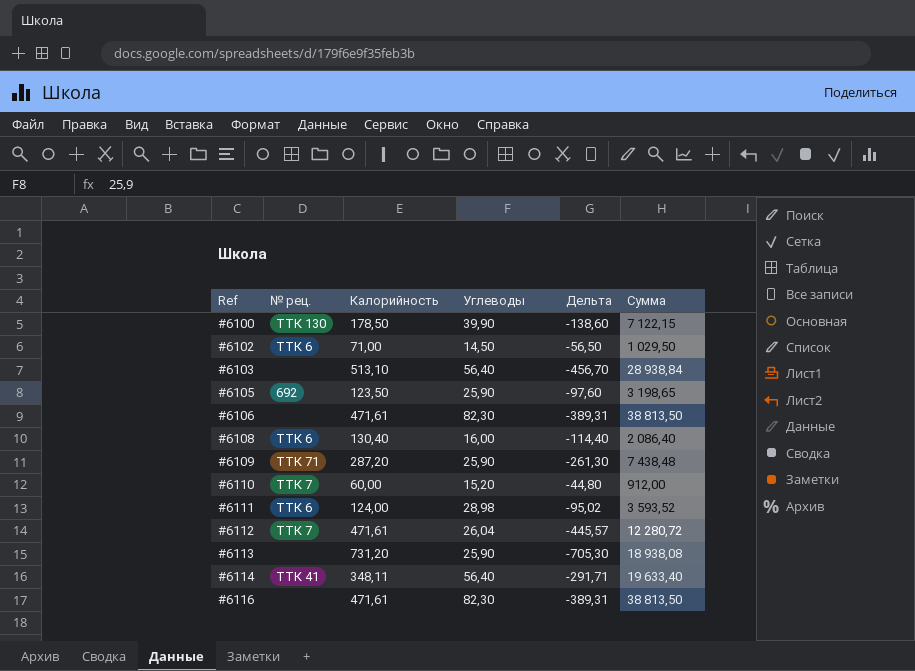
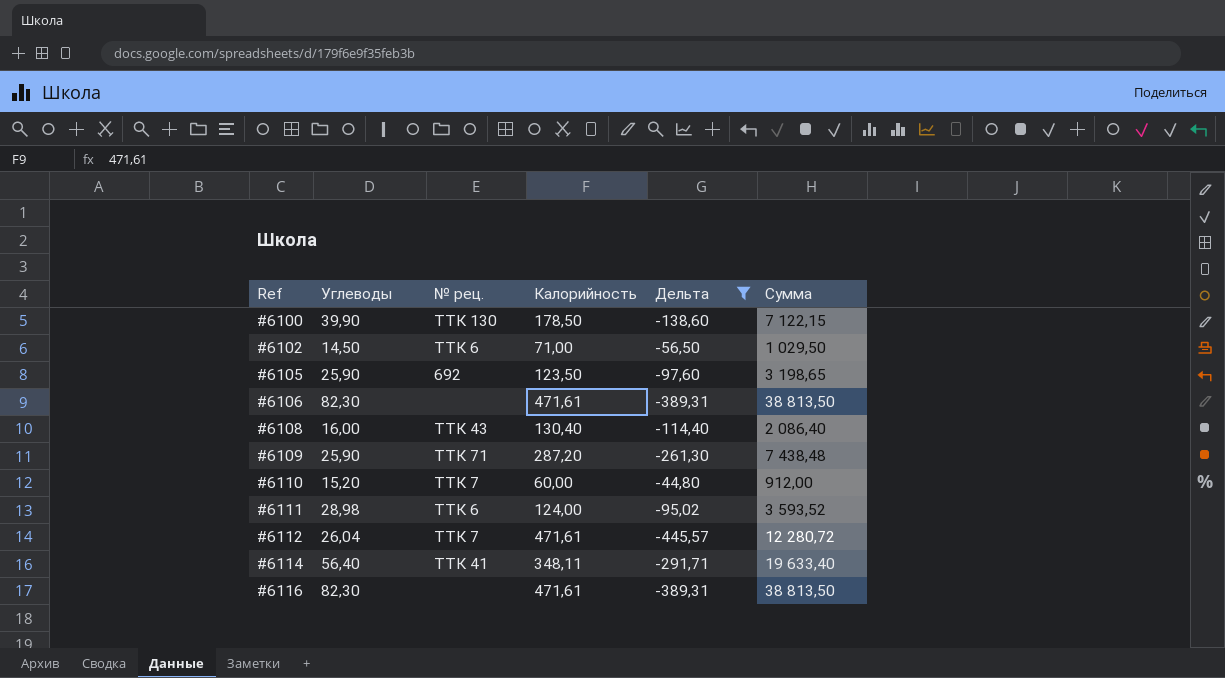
filter: none -> Дельта >= -445,57
column Углеводы | position: 4 -> 2
#6108 | № рец.: ТТК 6 -> ТТК 43

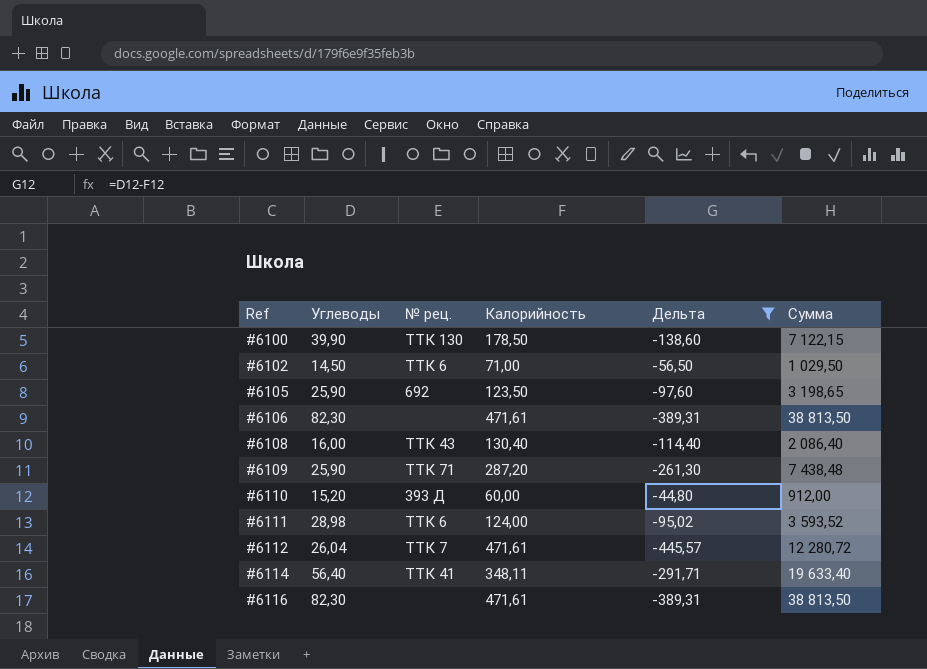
#6110 | № рец.: ТТК 7 -> 393 Д

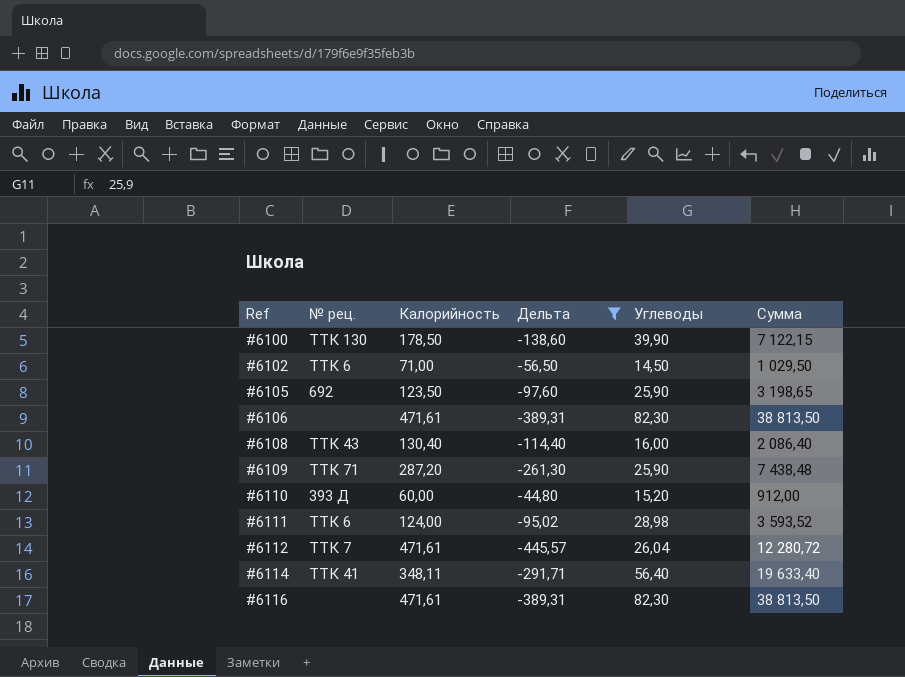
column Углеводы | position: 2 -> 5

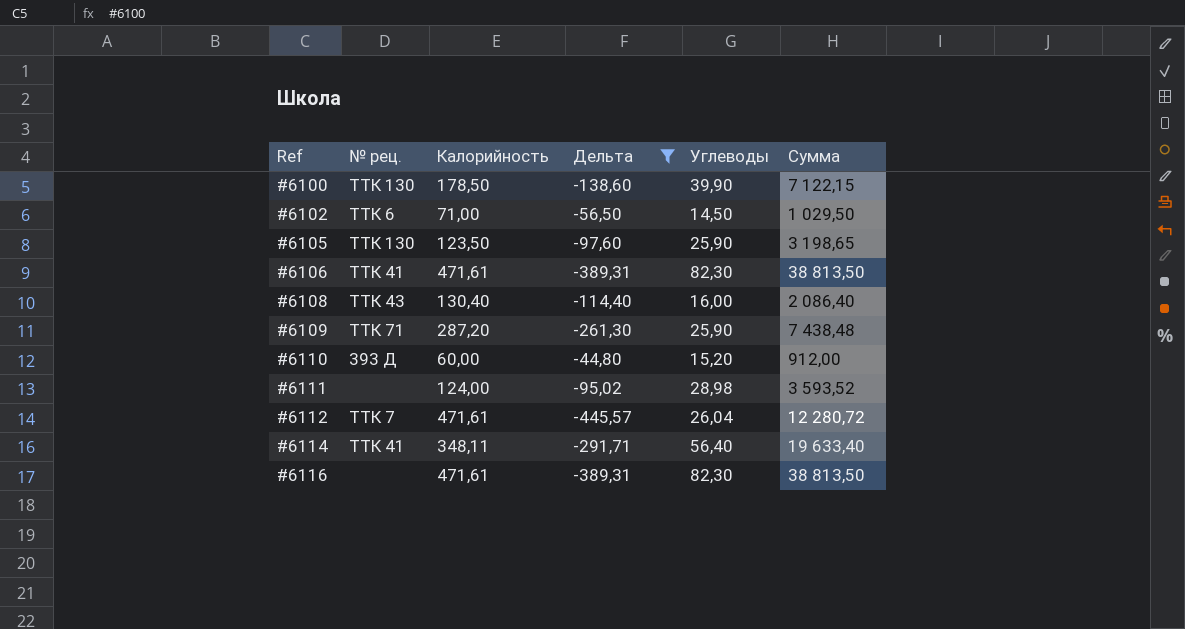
#6105 | № рец.: 692 -> ТТК 130
#6106 | № рец.: none -> ТТК 41
#6111 | № рец.: ТТК 6 -> none

